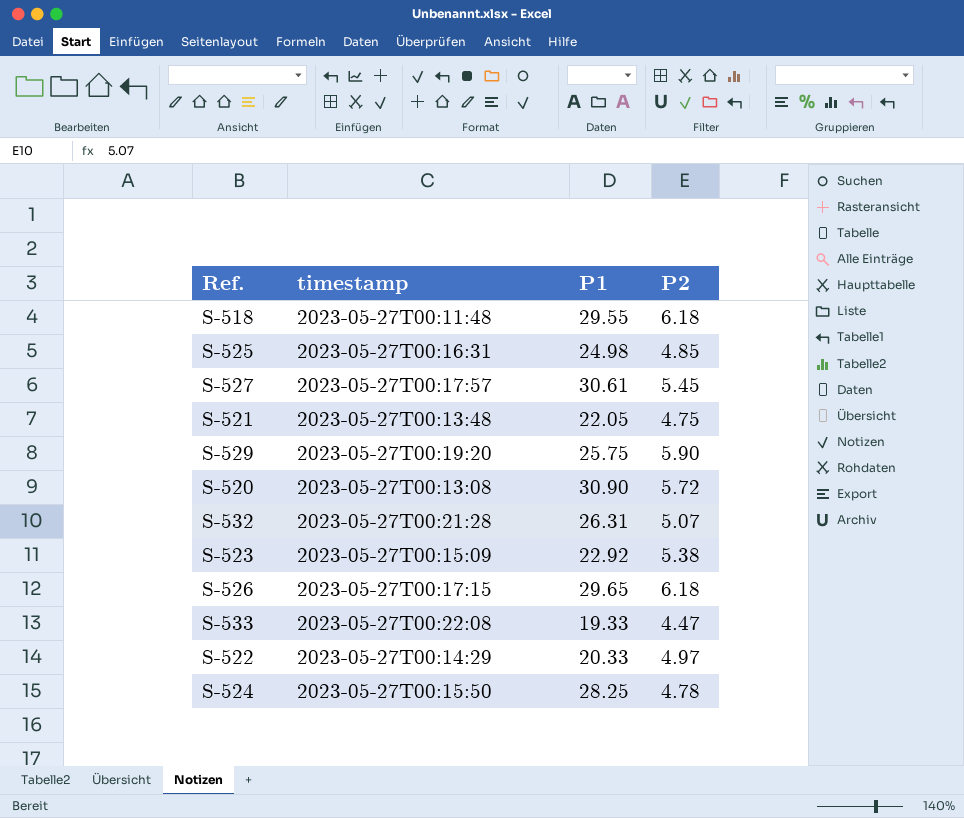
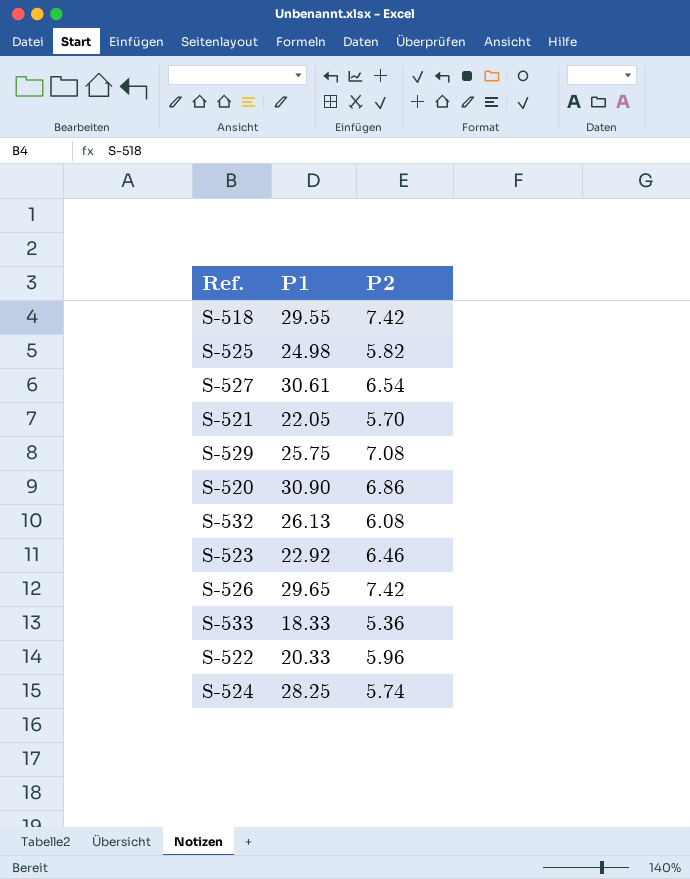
column timestamp | position: 2 -> none
S-518 | P2: 6.18 -> 7.42
S-525 | P2: 4.85 -> 5.82
S-527 | P2: 5.45 -> 6.54
S-521 | P2: 4.75 -> 5.70
S-529 | P2: 5.90 -> 7.08
S-520 | P2: 5.72 -> 6.86
S-532 | P1: 26.31 -> 26.13
S-532 | P2: 5.07 -> 6.08
S-523 | P2: 5.38 -> 6.46
S-526 | P2: 6.18 -> 7.42
S-533 | P1: 19.33 -> 18.33
S-533 | P2: 4.47 -> 5.36
S-522 | P2: 4.97 -> 5.96
S-524 | P2: 4.78 -> 5.74

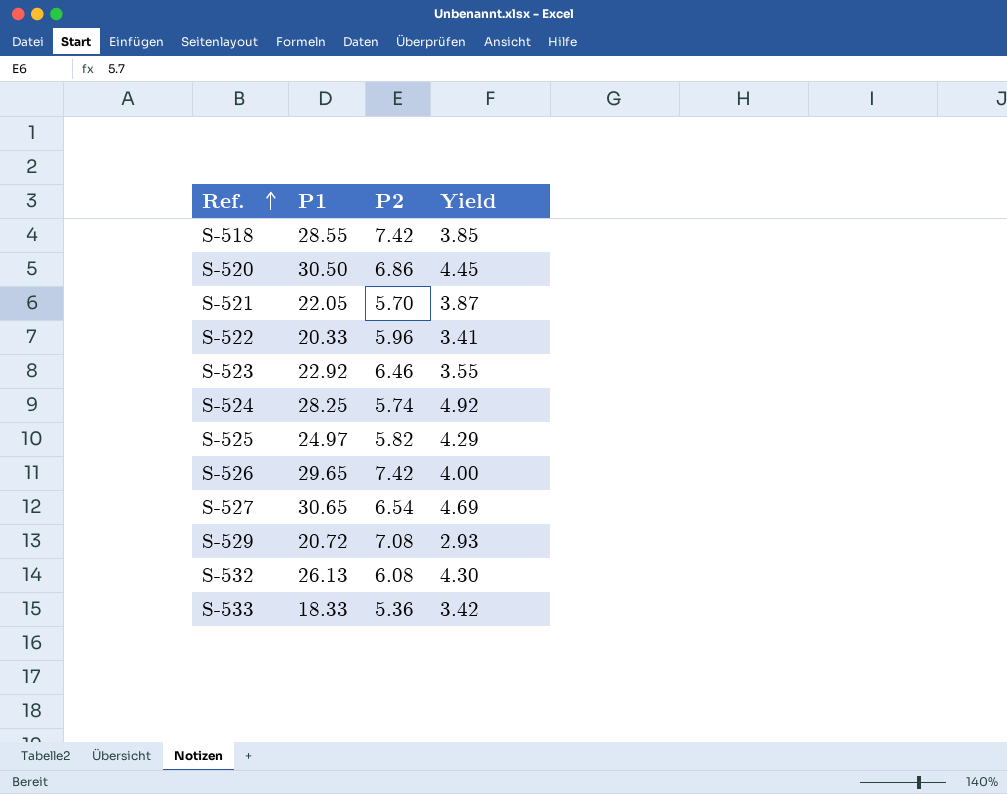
row order: none -> Ref. ascending
column Yield | formula: none -> [P1] / [P2]
S-518 | P1: 29.55 -> 28.55
S-520 | P1: 30.90 -> 30.50
S-525 | P1: 24.98 -> 24.97
S-527 | P1: 30.61 -> 30.65
S-529 | P1: 25.75 -> 20.72

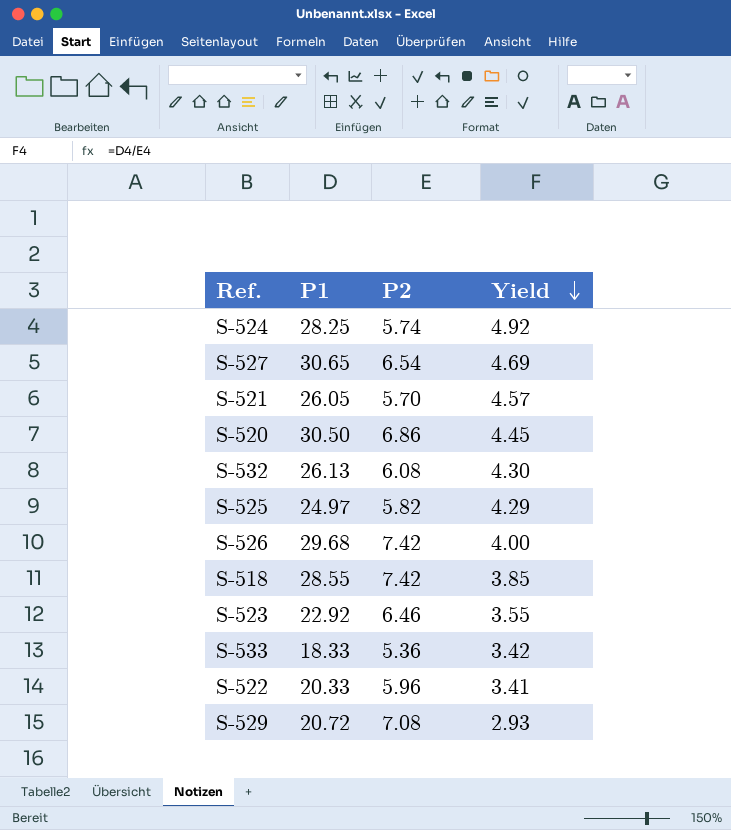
row order: Ref. ascending -> Yield descending
S-521 | P1: 22.05 -> 26.05
S-521 | Yield: 3.87 -> 4.57
S-526 | P1: 29.65 -> 29.68

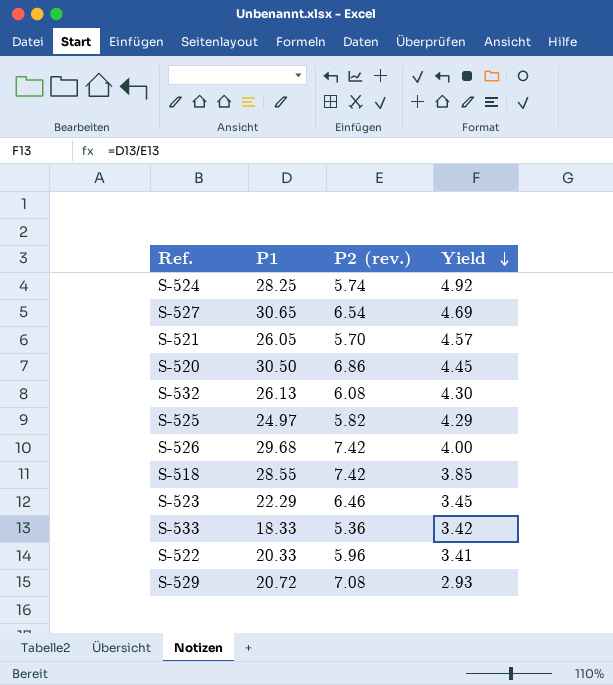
column name: P2 -> P2 (rev.)
S-523 | P1: 22.92 -> 22.29
S-523 | Yield: 3.55 -> 3.45

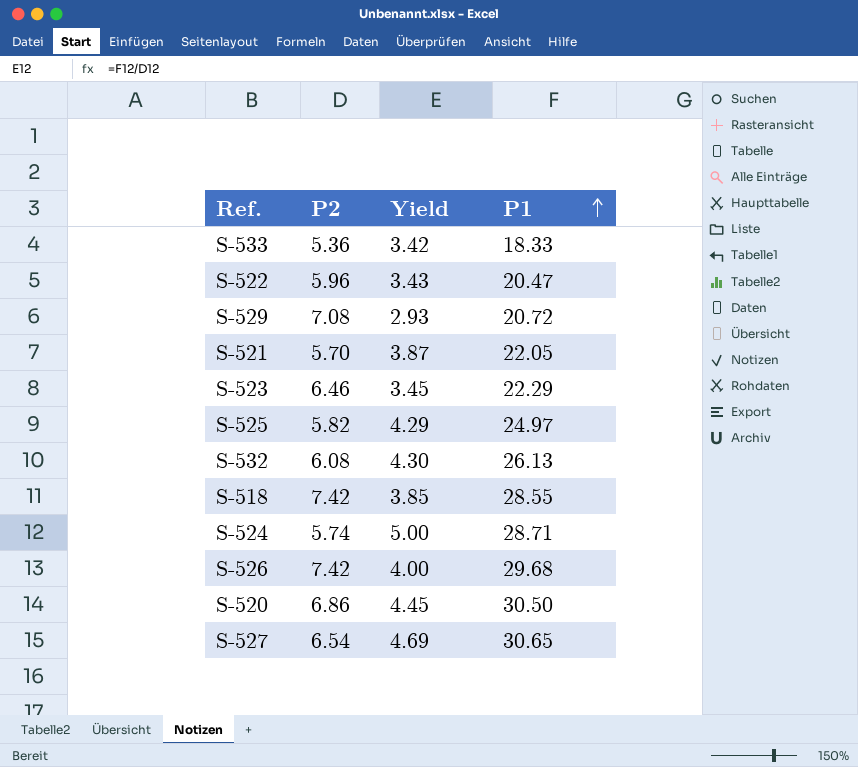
row order: Yield descending -> P1 ascending
column name: P2 (rev.) -> P2
column P1 | position: 2 -> 4
S-522 | Yield: 3.41 -> 3.43
S-522 | P1: 20.33 -> 20.47
S-521 | Yield: 4.57 -> 3.87
S-521 | P1: 26.05 -> 22.05
S-524 | Yield: 4.92 -> 5.00
S-524 | P1: 28.25 -> 28.71

